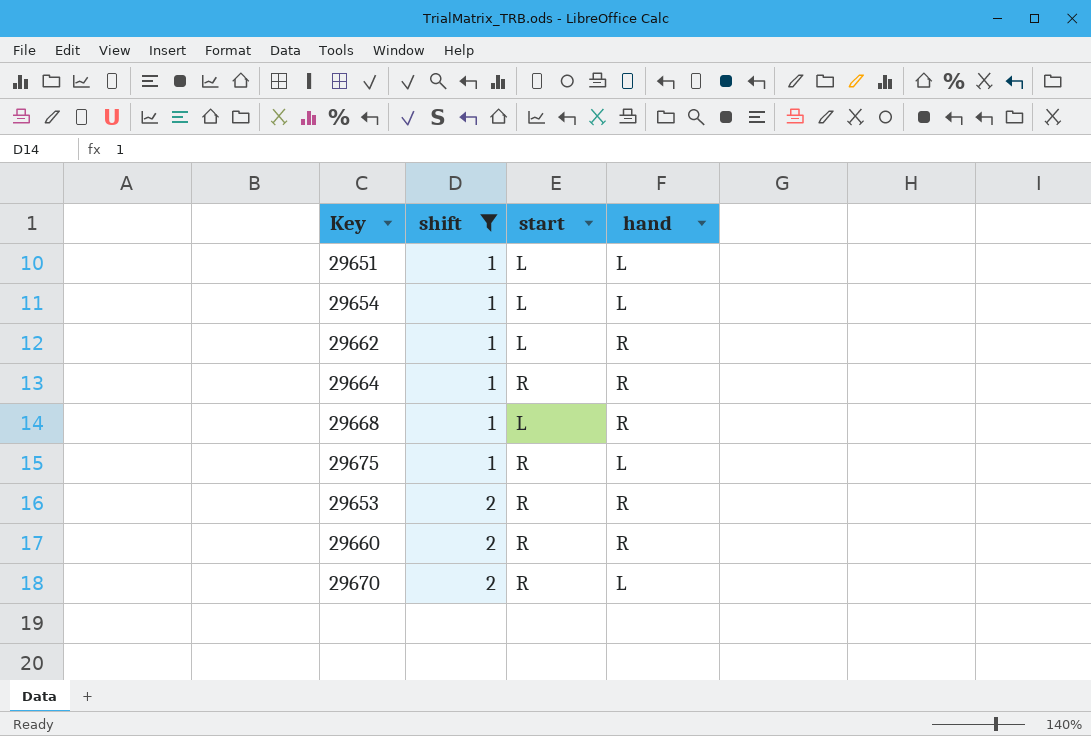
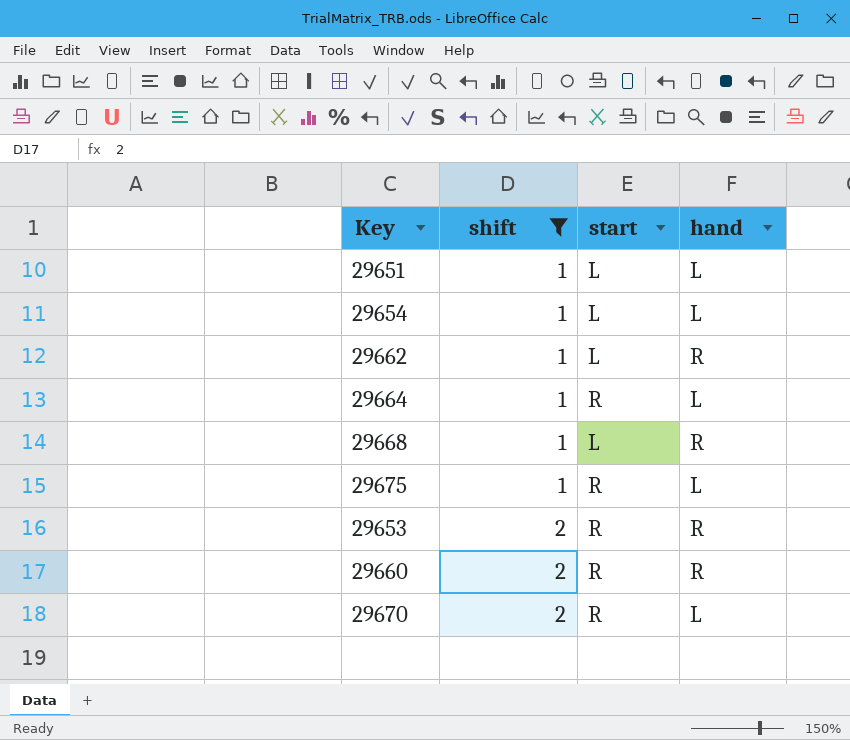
29664 | hand: R -> L

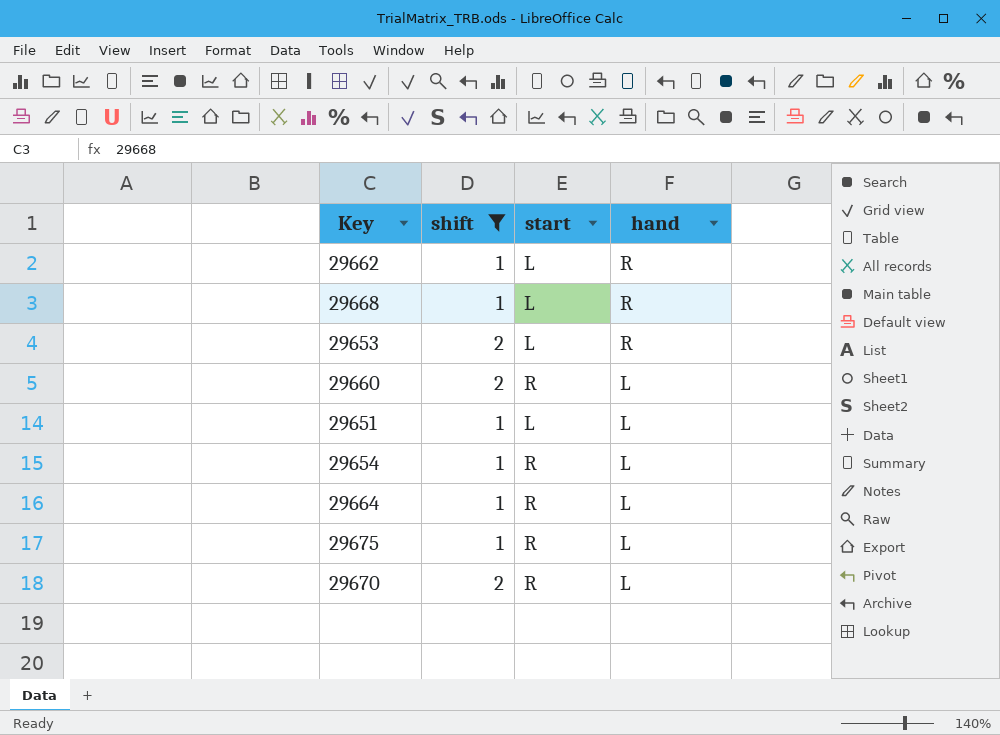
row order: shift ascending -> hand descending
29653 | start: R -> L
29660 | hand: R -> L
29654 | start: L -> R

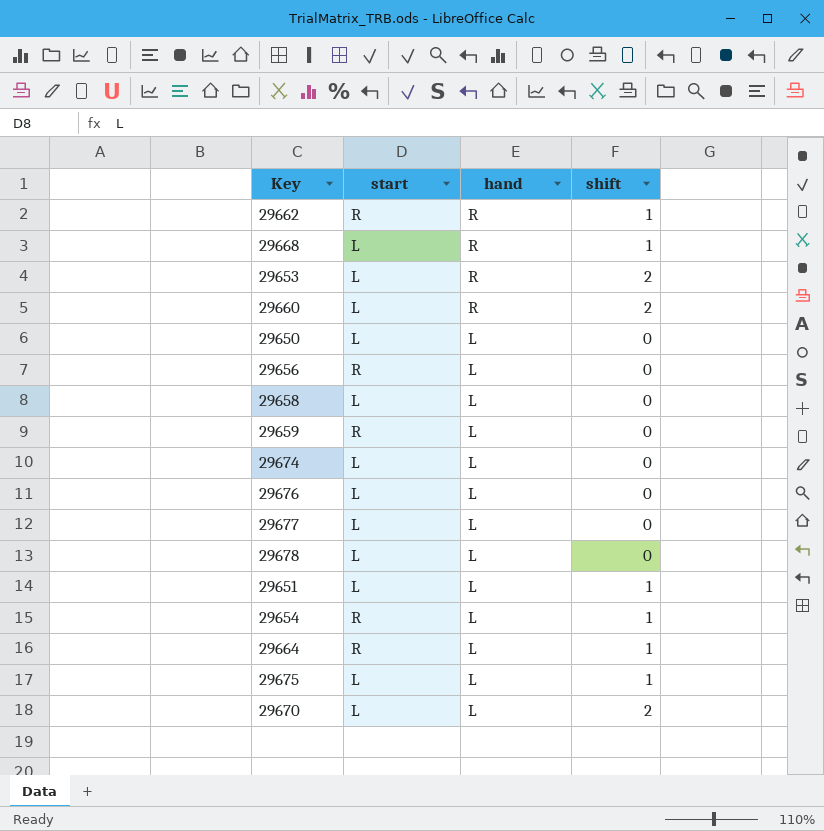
filter: shift != 0 -> none
column shift | position: 2 -> 4
29662 | start: L -> R
29660 | start: R -> L
29660 | hand: L -> R
29675 | start: R -> L
29670 | start: R -> L

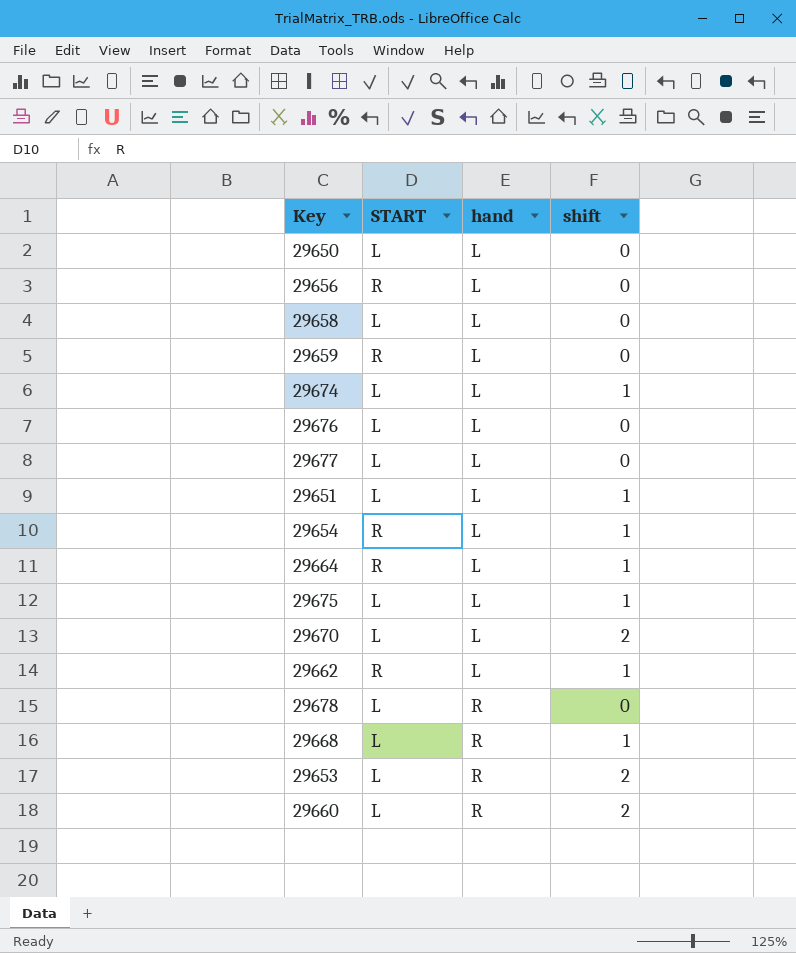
row order: hand descending -> hand ascending
column name: start -> START
29674 | shift: 0 -> 1
29662 | hand: R -> L
29678 | hand: L -> R

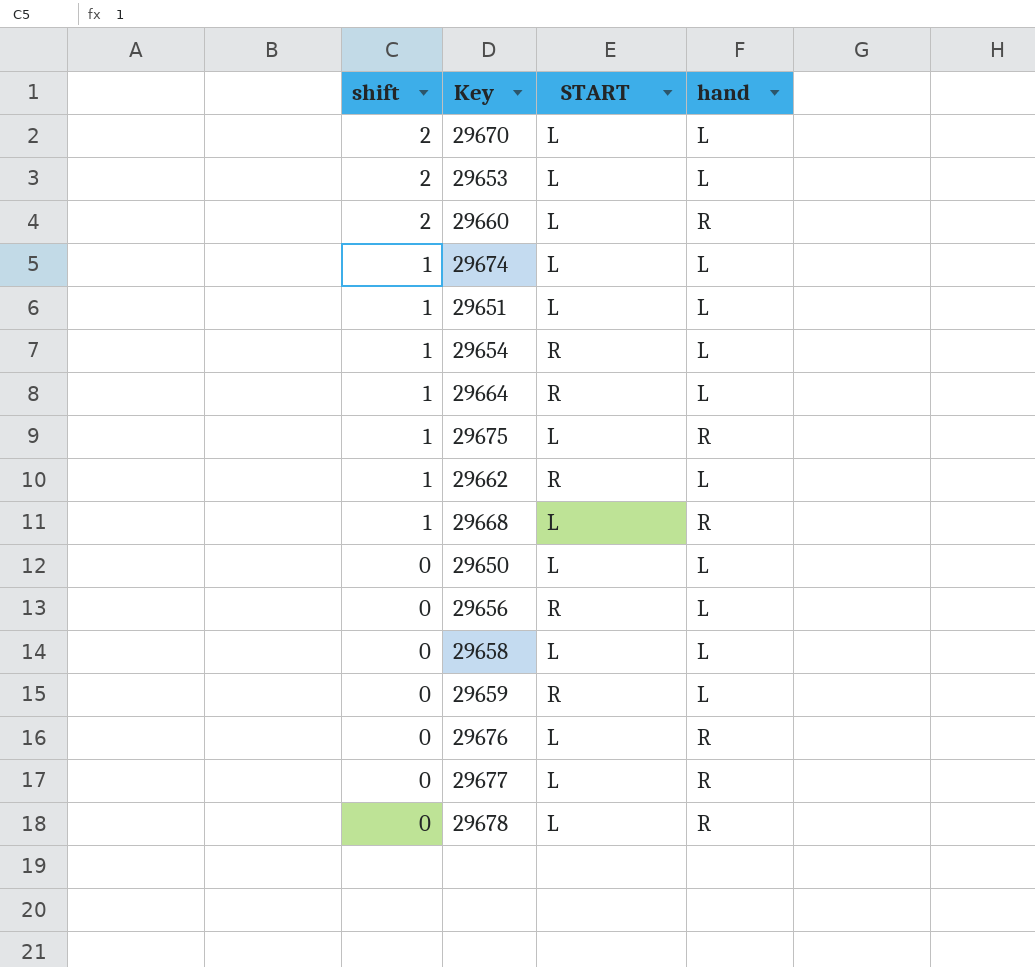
row order: hand ascending -> shift descending
column shift | position: 4 -> 1
29653 | hand: R -> L
29675 | hand: L -> R
29676 | hand: L -> R
29677 | hand: L -> R

